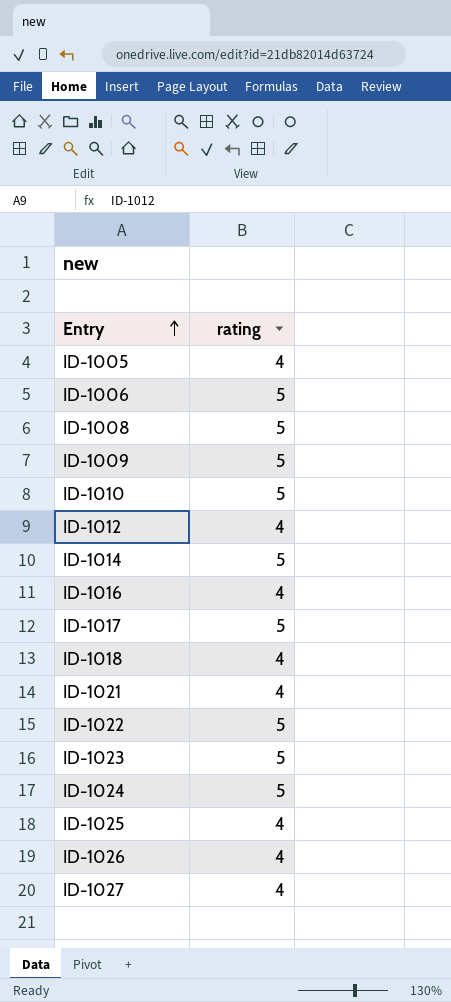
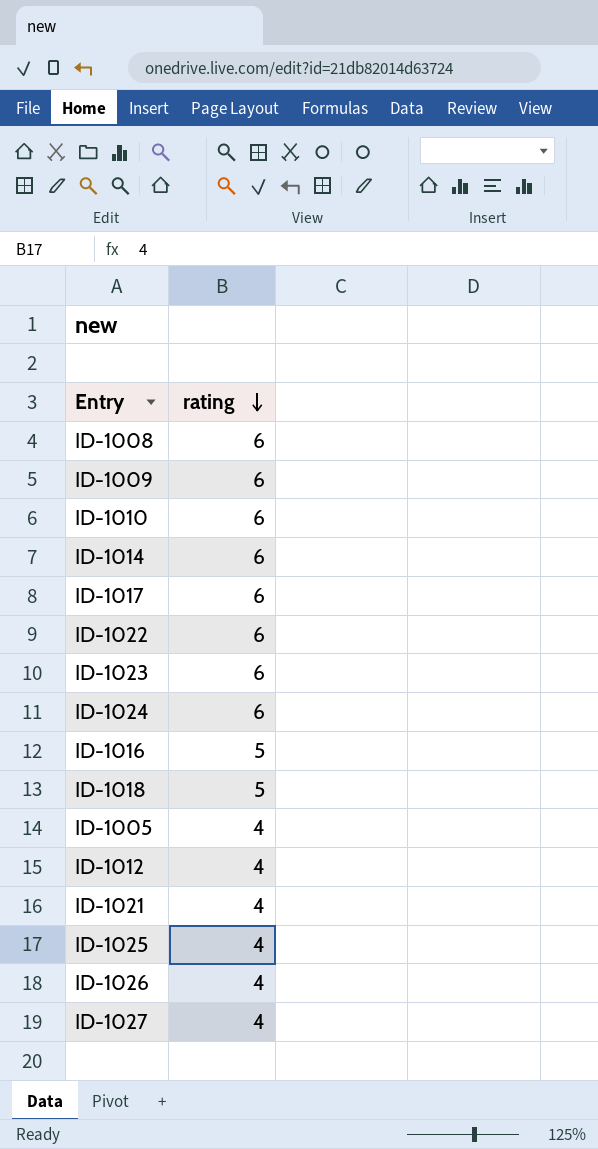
row order: Entry ascending -> rating descending
row ID-1006: 5 -> none
ID-1008 | rating: 5 -> 6
ID-1009 | rating: 5 -> 6
ID-1010 | rating: 5 -> 6
ID-1014 | rating: 5 -> 6
ID-1017 | rating: 5 -> 6
ID-1022 | rating: 5 -> 6
ID-1023 | rating: 5 -> 6
ID-1024 | rating: 5 -> 6
ID-1016 | rating: 4 -> 5
ID-1018 | rating: 4 -> 5

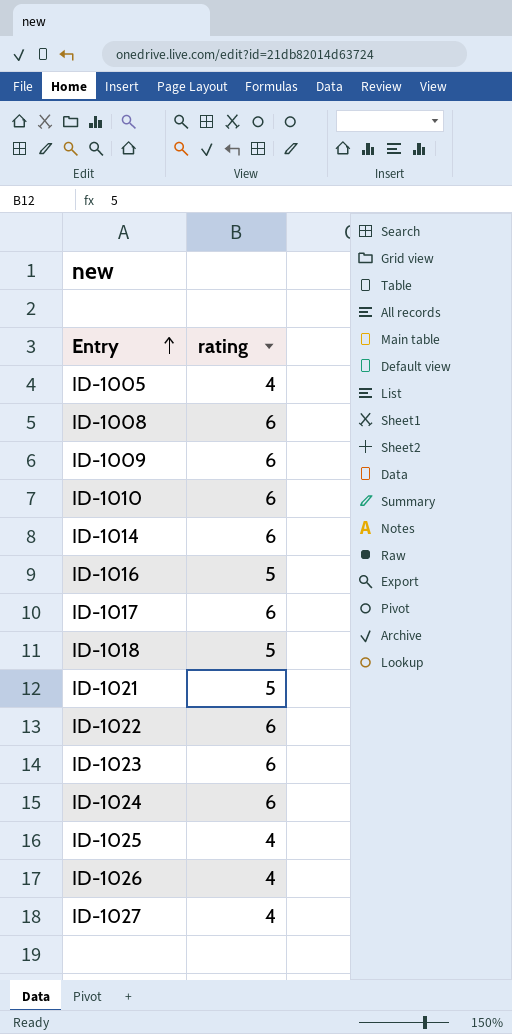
row order: rating descending -> Entry ascending
row ID-1012: 4 -> none
ID-1021 | rating: 4 -> 5

